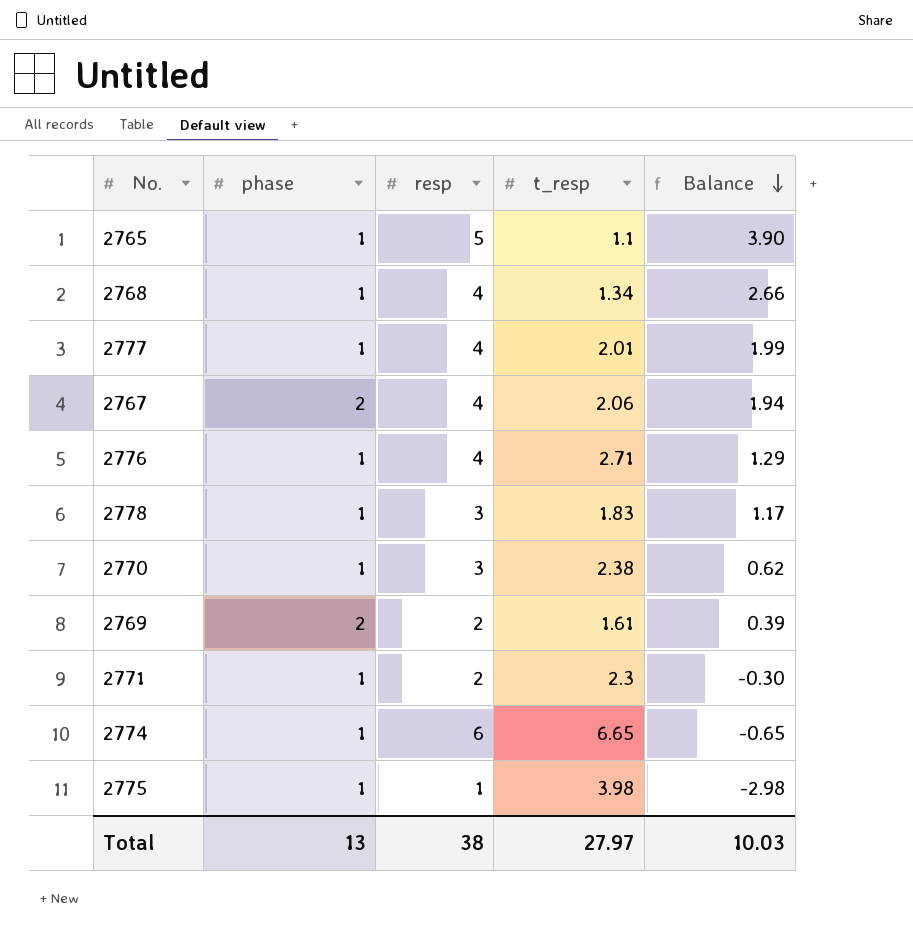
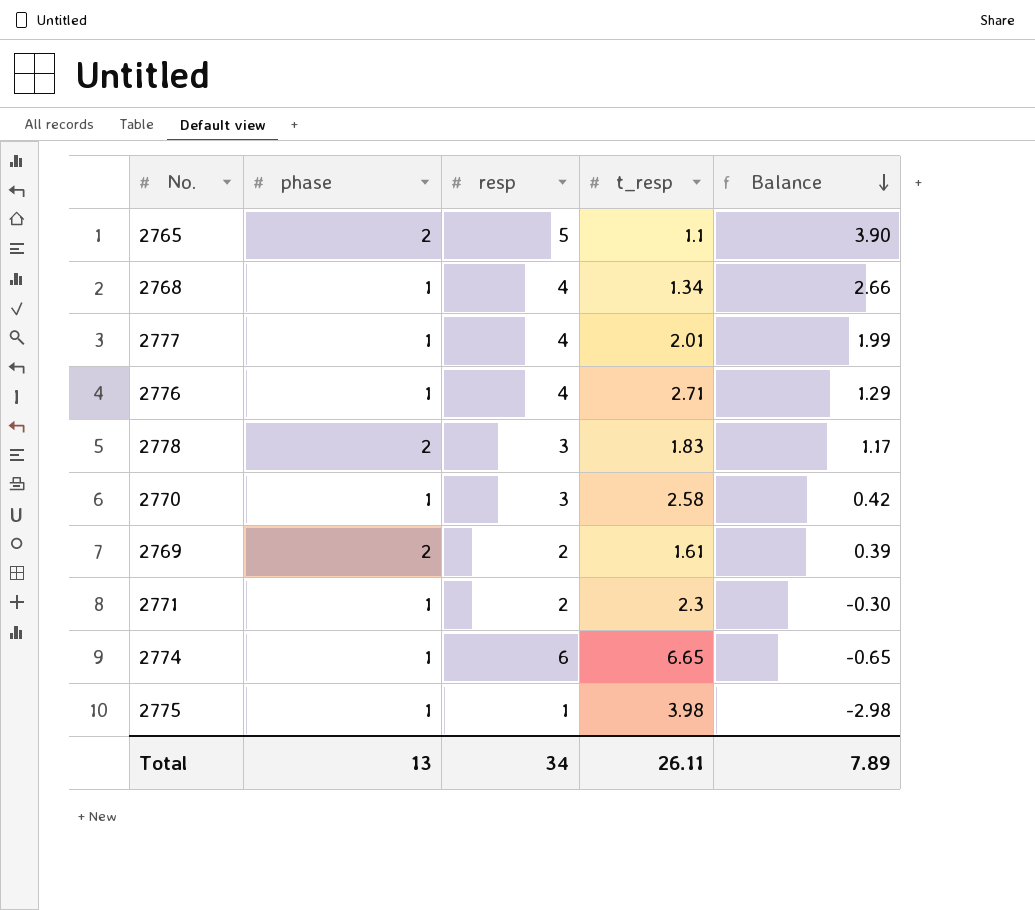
row 2767: 2 | 4 | 2.06 | 1.94 -> none
2765 | phase: 1 -> 2
2778 | phase: 1 -> 2
2770 | t_resp: 2.38 -> 2.58
2770 | Balance: 0.62 -> 0.42
Total | resp: 38 -> 34
Total | t_resp: 27.97 -> 26.11
Total | Balance: 10.03 -> 7.89

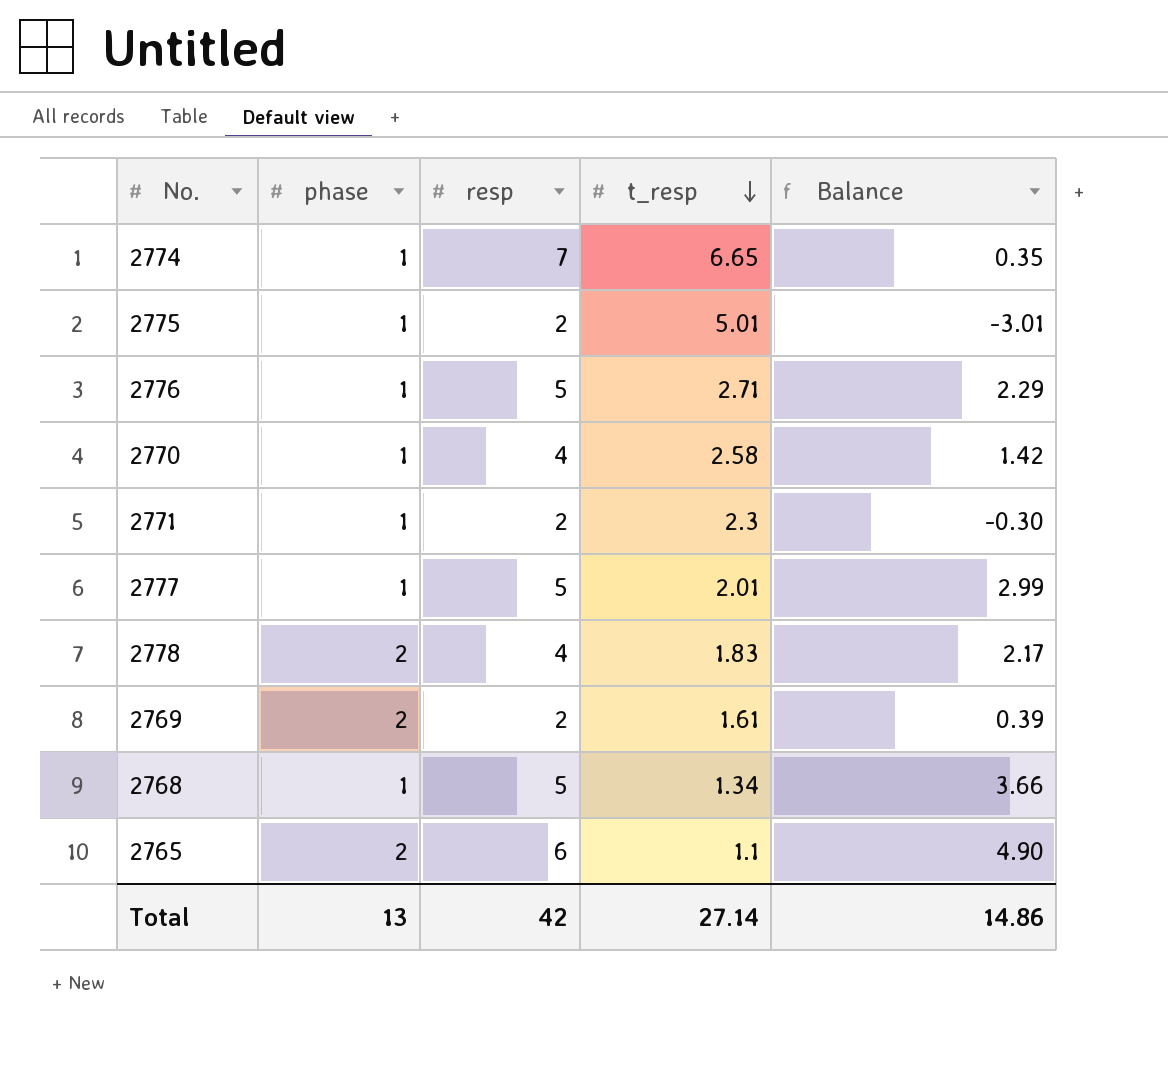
row order: Balance descending -> t_resp descending
2774 | resp: 6 -> 7
2774 | Balance: -0.65 -> 0.35
2775 | resp: 1 -> 2
2775 | t_resp: 3.98 -> 5.01
2775 | Balance: -2.98 -> -3.01
2776 | resp: 4 -> 5
2776 | Balance: 1.29 -> 2.29
2770 | resp: 3 -> 4
2770 | Balance: 0.42 -> 1.42
2777 | resp: 4 -> 5
2777 | Balance: 1.99 -> 2.99
2778 | resp: 3 -> 4
2778 | Balance: 1.17 -> 2.17
2768 | resp: 4 -> 5
2768 | Balance: 2.66 -> 3.66
2765 | resp: 5 -> 6
2765 | Balance: 3.90 -> 4.90
Total | resp: 34 -> 42
Total | t_resp: 26.11 -> 27.14
Total | Balance: 7.89 -> 14.86

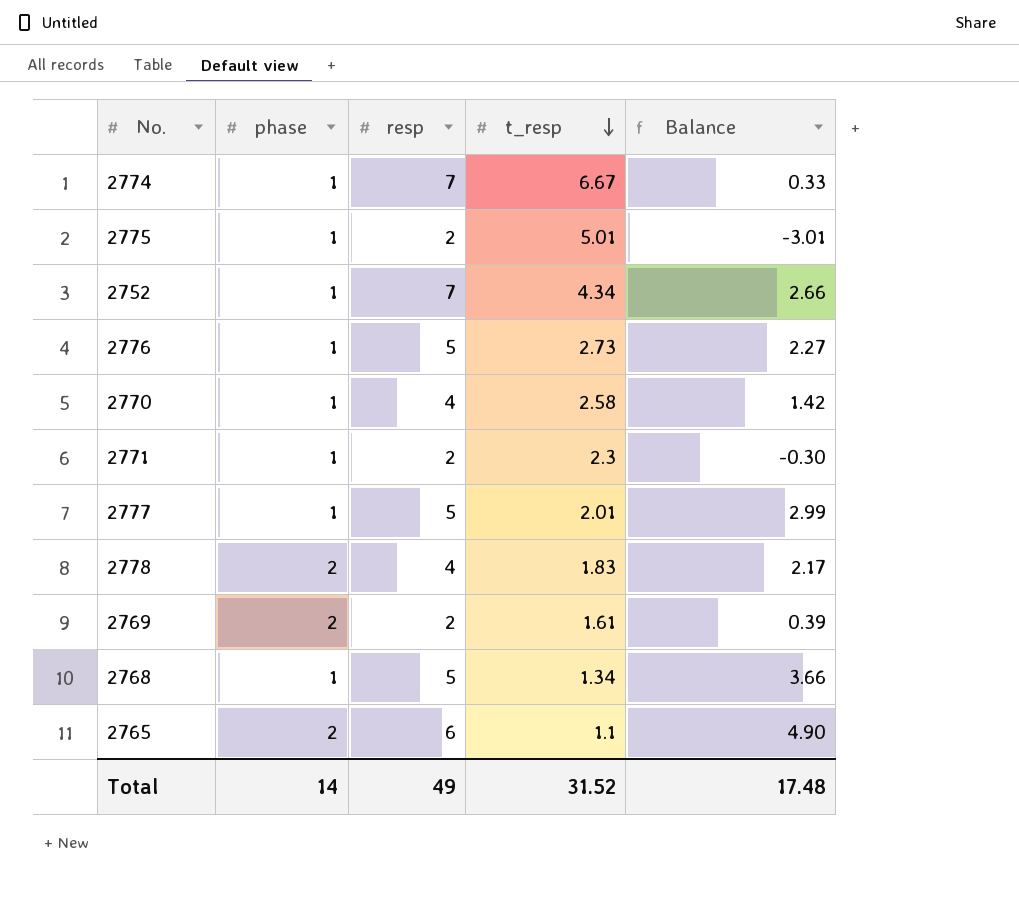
2774 | t_resp: 6.65 -> 6.67
2774 | Balance: 0.35 -> 0.33
row 2752: none -> 1 | 7 | 4.34 | 2.66
2776 | t_resp: 2.71 -> 2.73
2776 | Balance: 2.29 -> 2.27
Total | phase: 13 -> 14
Total | resp: 42 -> 49
Total | t_resp: 27.14 -> 31.52
Total | Balance: 14.86 -> 17.48

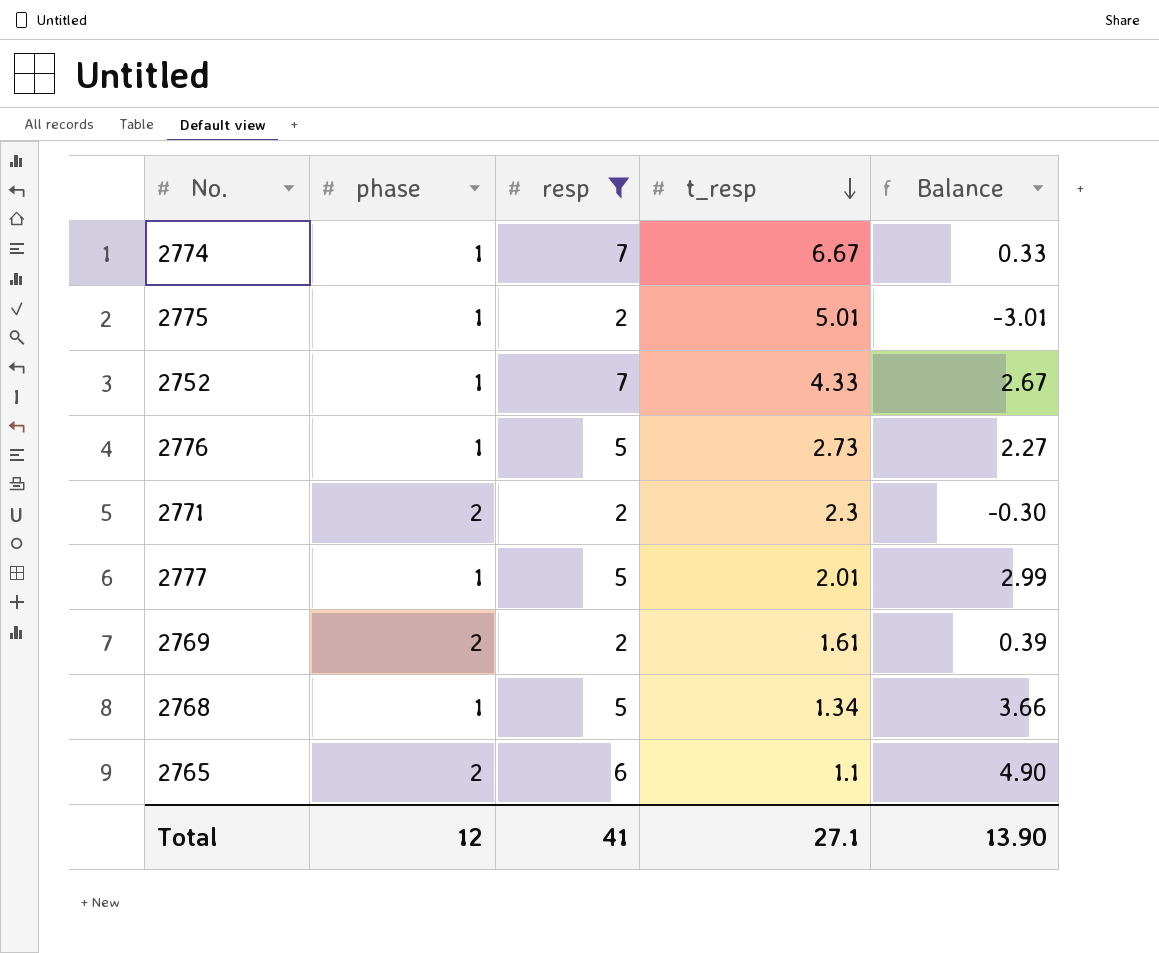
filter: none -> resp != 4
2752 | t_resp: 4.34 -> 4.33
2752 | Balance: 2.66 -> 2.67
2771 | phase: 1 -> 2
Total | phase: 14 -> 12
Total | resp: 49 -> 41
Total | t_resp: 31.52 -> 27.1
Total | Balance: 17.48 -> 13.90

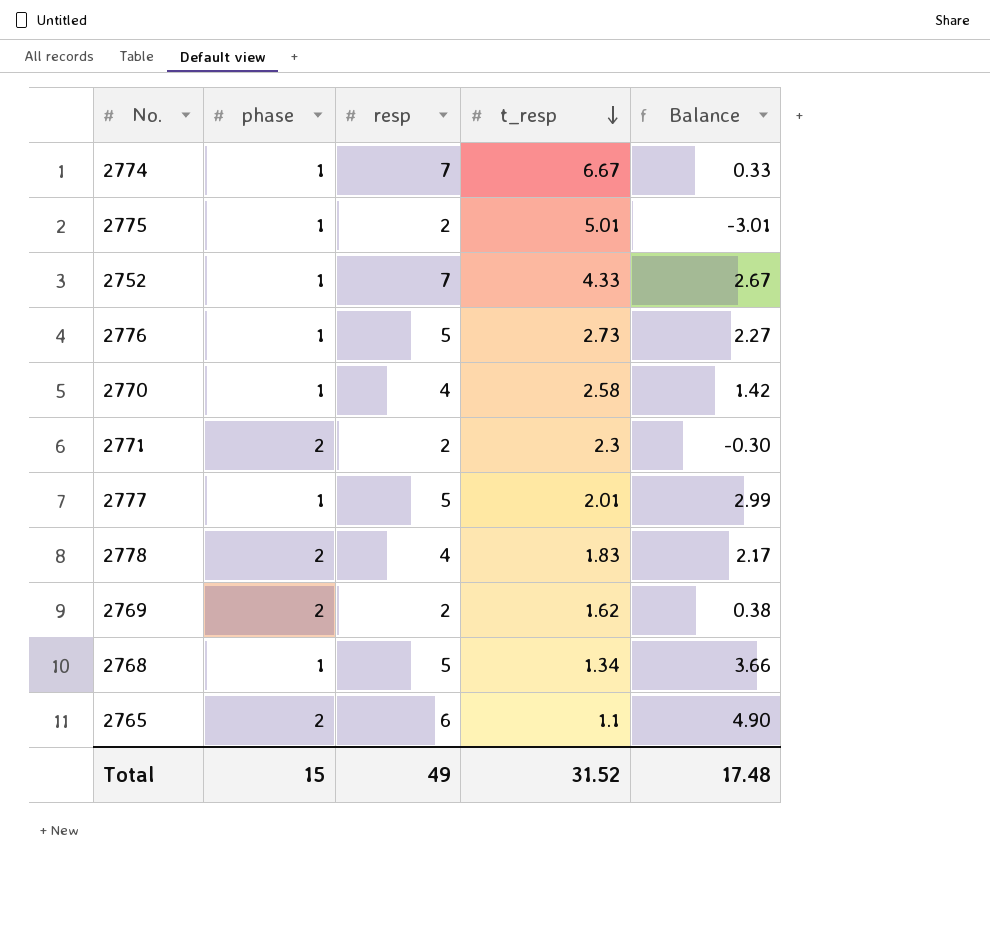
filter: resp != 4 -> none
2769 | t_resp: 1.61 -> 1.62
2769 | Balance: 0.39 -> 0.38
Total | phase: 12 -> 15
Total | resp: 41 -> 49
Total | t_resp: 27.1 -> 31.52
Total | Balance: 13.90 -> 17.48

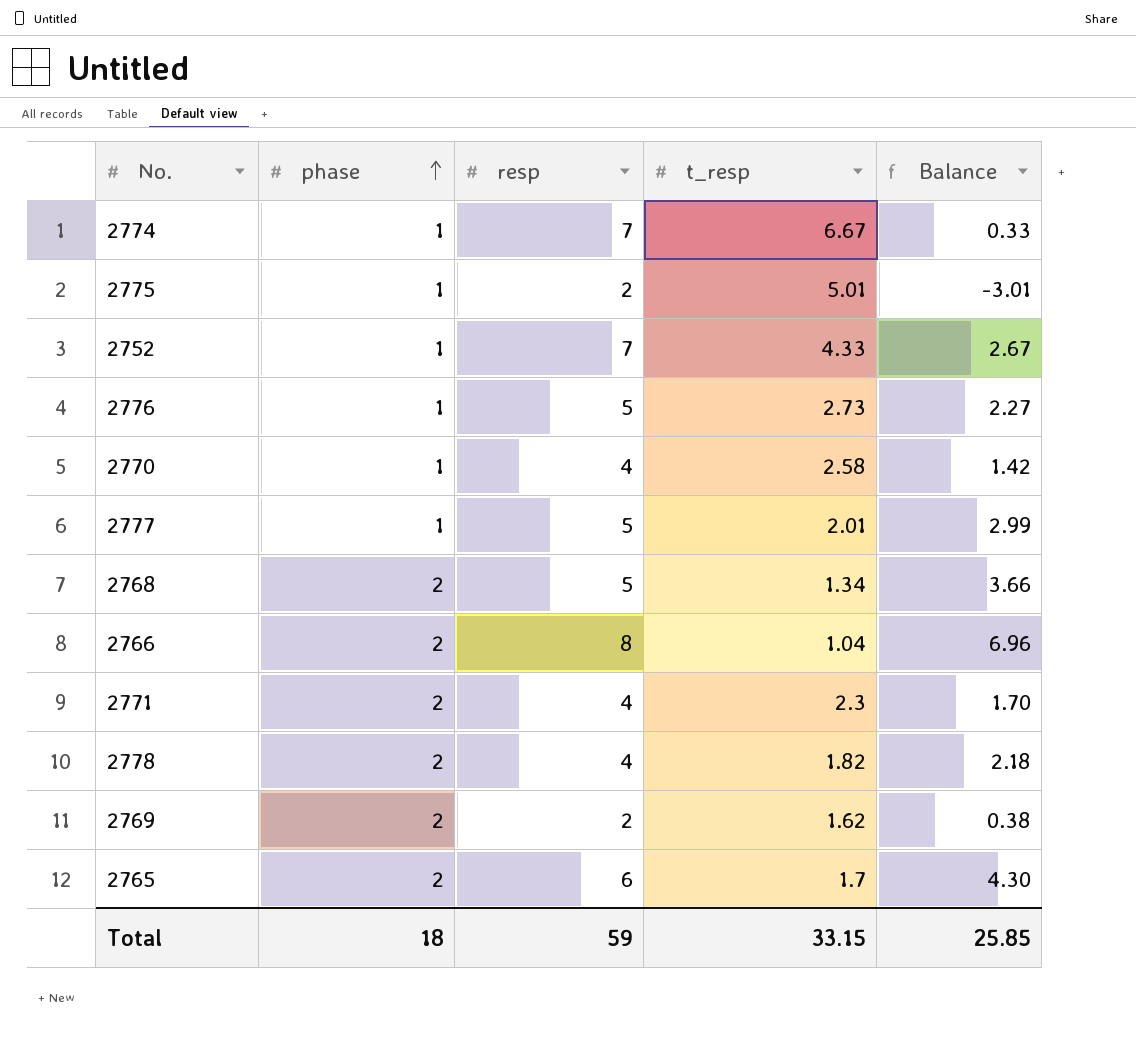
row order: t_resp descending -> phase ascending
2768 | phase: 1 -> 2
row 2766: none -> 2 | 8 | 1.04 | 6.96
2771 | resp: 2 -> 4
2771 | Balance: -0.30 -> 1.70
2778 | t_resp: 1.83 -> 1.82
2778 | Balance: 2.17 -> 2.18
2765 | t_resp: 1.1 -> 1.7
2765 | Balance: 4.90 -> 4.30
Total | phase: 15 -> 18
Total | resp: 49 -> 59
Total | t_resp: 31.52 -> 33.15
Total | Balance: 17.48 -> 25.85

